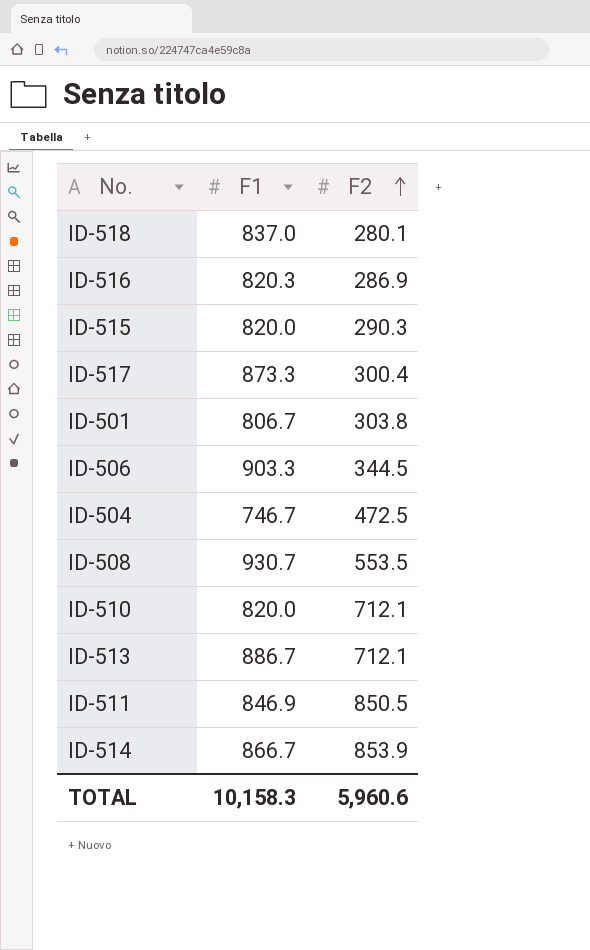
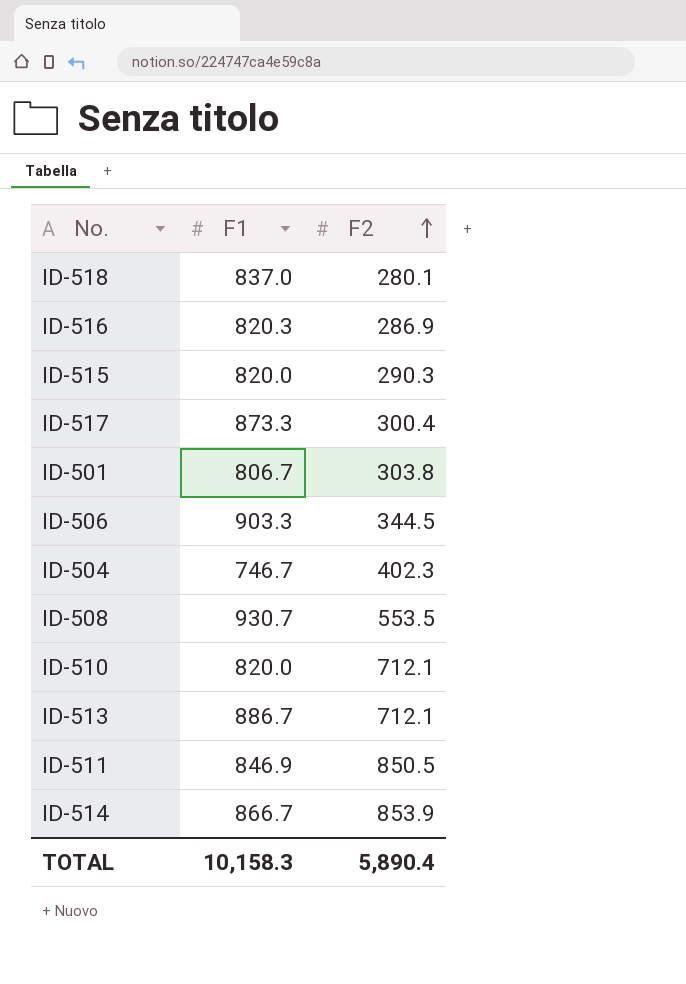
ID-504 | F2: 472.5 -> 402.3
TOTAL | F2: 5,960.6 -> 5,890.4

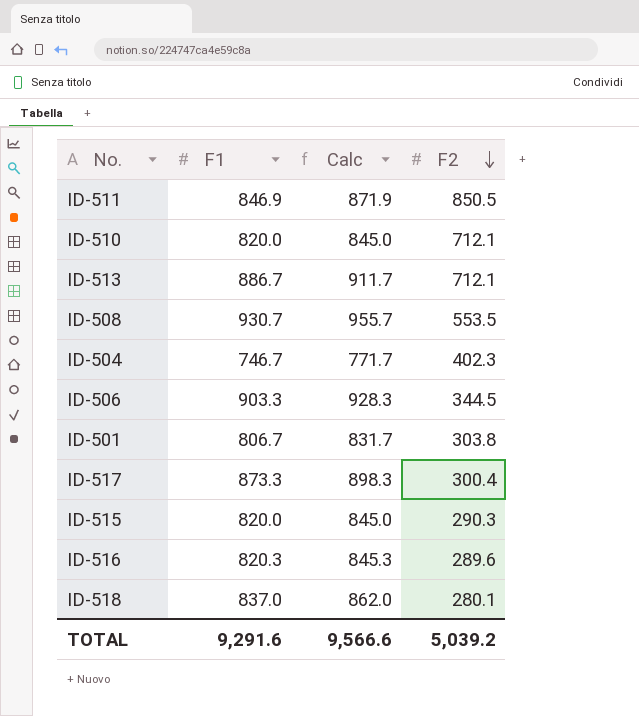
row order: F2 ascending -> F2 descending
column Calc | formula: none -> [F1] + 25
row ID-514: 866.7 | 853.9 -> none
ID-516 | F2: 286.9 -> 289.6
TOTAL | F1: 10,158.3 -> 9,291.6
TOTAL | F2: 5,890.4 -> 5,039.2

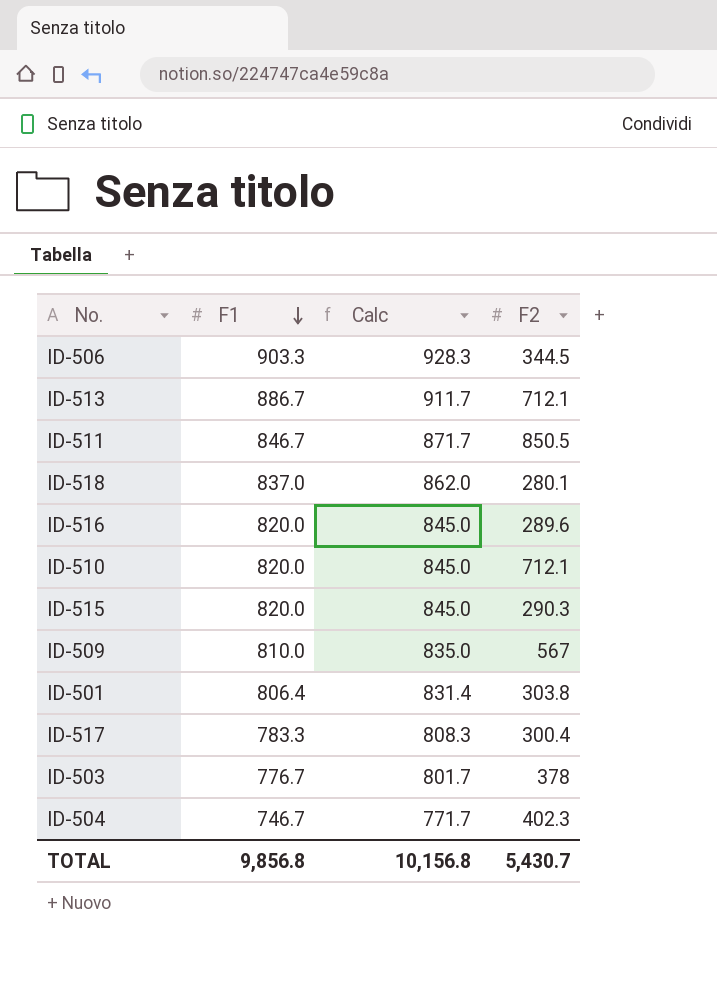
row order: F2 descending -> F1 descending
row ID-508: 930.7 | 955.7 | 553.5 -> none
ID-511 | F1: 846.9 -> 846.7
ID-511 | Calc: 871.9 -> 871.7
ID-516 | F1: 820.3 -> 820.0
ID-516 | Calc: 845.3 -> 845.0
row ID-509: none -> 810.0 | 835.0 | 567
ID-501 | F1: 806.7 -> 806.4
ID-501 | Calc: 831.7 -> 831.4
ID-517 | F1: 873.3 -> 783.3
ID-517 | Calc: 898.3 -> 808.3
row ID-503: none -> 776.7 | 801.7 | 378
TOTAL | F1: 9,291.6 -> 9,856.8
TOTAL | Calc: 9,566.6 -> 10,156.8
TOTAL | F2: 5,039.2 -> 5,430.7

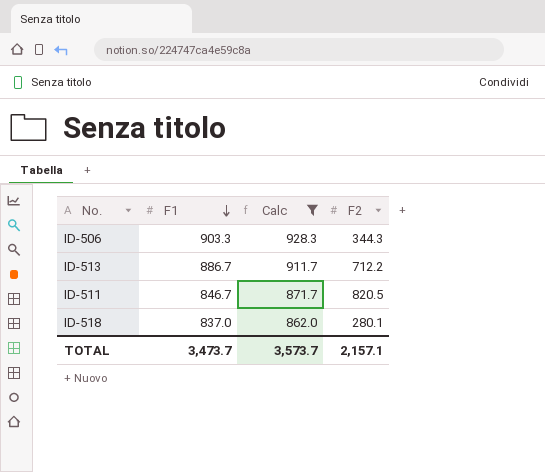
filter: none -> Calc >= 862.0
ID-506 | F2: 344.5 -> 344.3
ID-513 | F2: 712.1 -> 712.2
ID-511 | F2: 850.5 -> 820.5
TOTAL | F1: 9,856.8 -> 3,473.7
TOTAL | Calc: 10,156.8 -> 3,573.7
TOTAL | F2: 5,430.7 -> 2,157.1

